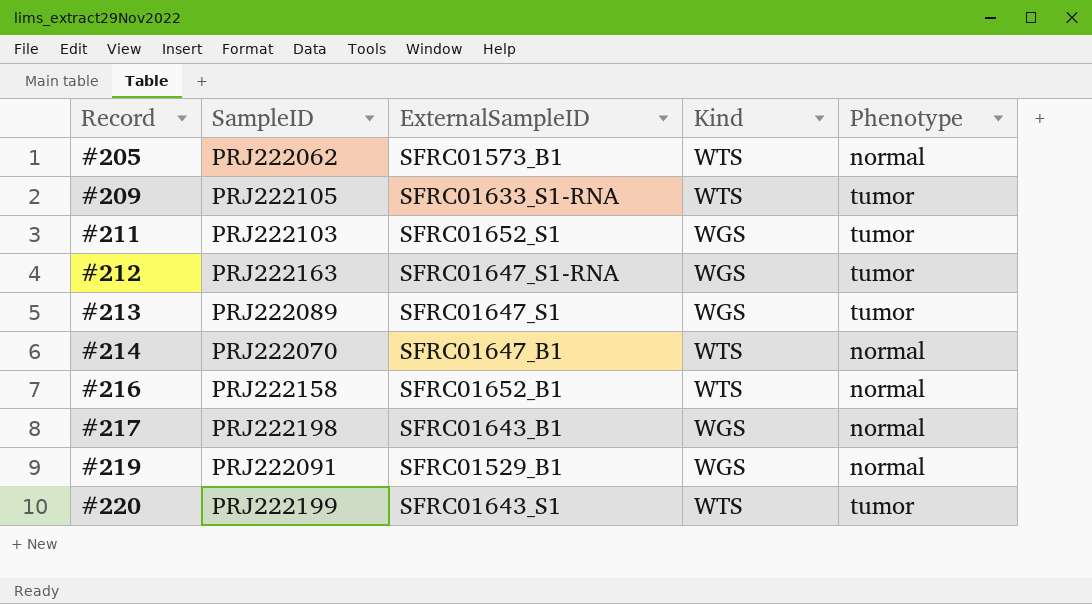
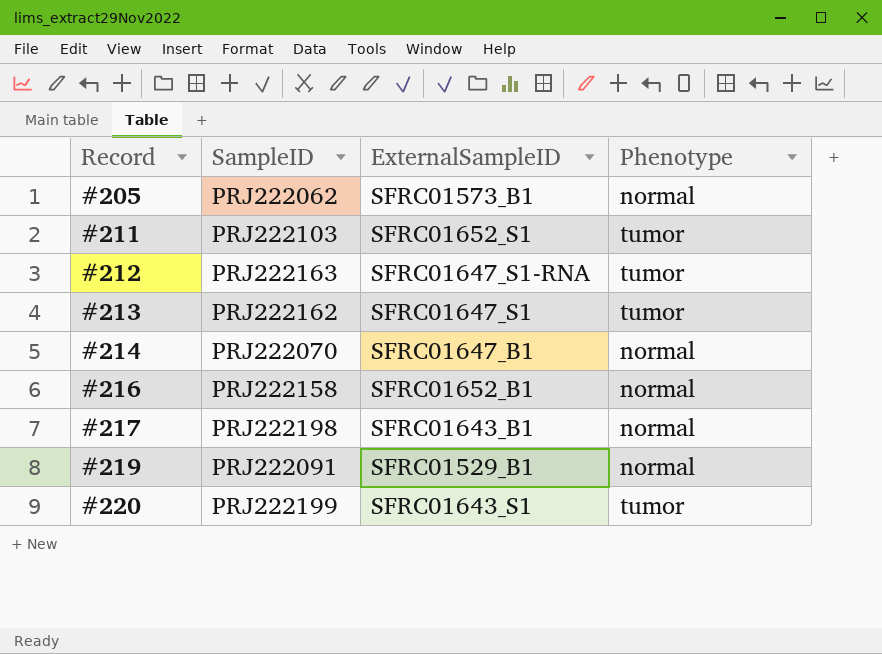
column Kind | position: 4 -> none
row #209: PRJ222105 | SFRC01633_S1-RNA | WTS | tumor -> none
#213 | SampleID: PRJ222089 -> PRJ222162

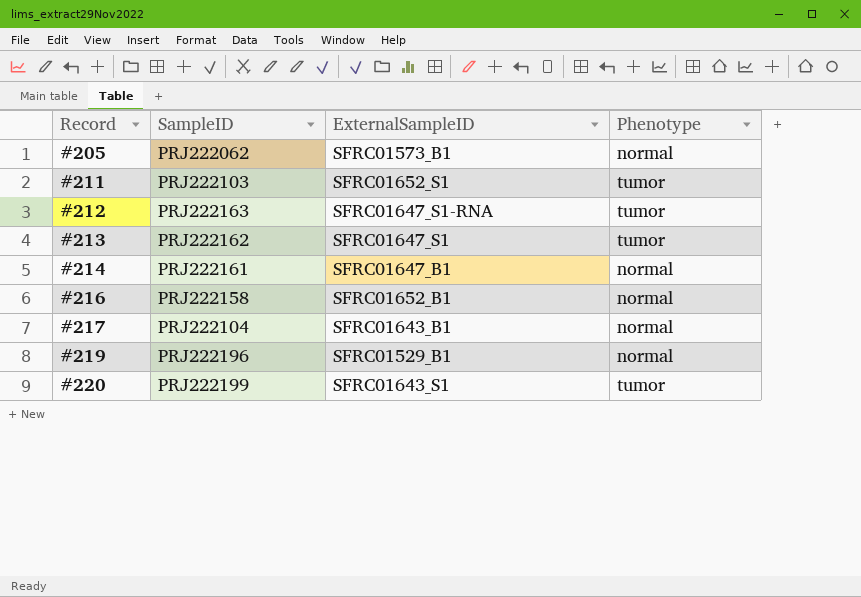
#214 | SampleID: PRJ222070 -> PRJ222161
#217 | SampleID: PRJ222198 -> PRJ222104
#219 | SampleID: PRJ222091 -> PRJ222196

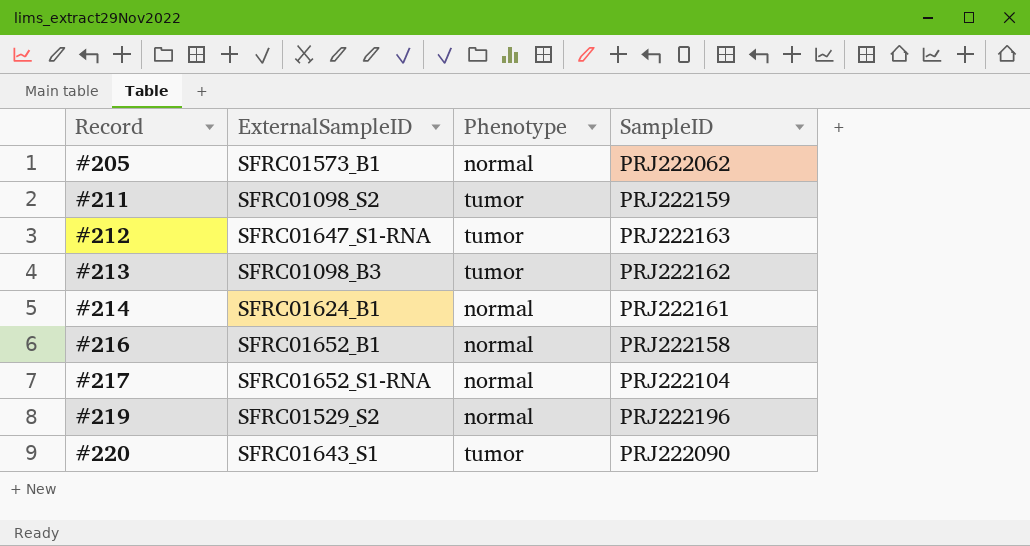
column SampleID | position: 2 -> 4
#211 | ExternalSampleID: SFRC01652_S1 -> SFRC01098_S2
#211 | SampleID: PRJ222103 -> PRJ222159
#213 | ExternalSampleID: SFRC01647_S1 -> SFRC01098_B3
#214 | ExternalSampleID: SFRC01647_B1 -> SFRC01624_B1
#217 | ExternalSampleID: SFRC01643_B1 -> SFRC01652_S1-RNA
#219 | ExternalSampleID: SFRC01529_B1 -> SFRC01529_S2
#220 | SampleID: PRJ222199 -> PRJ222090

